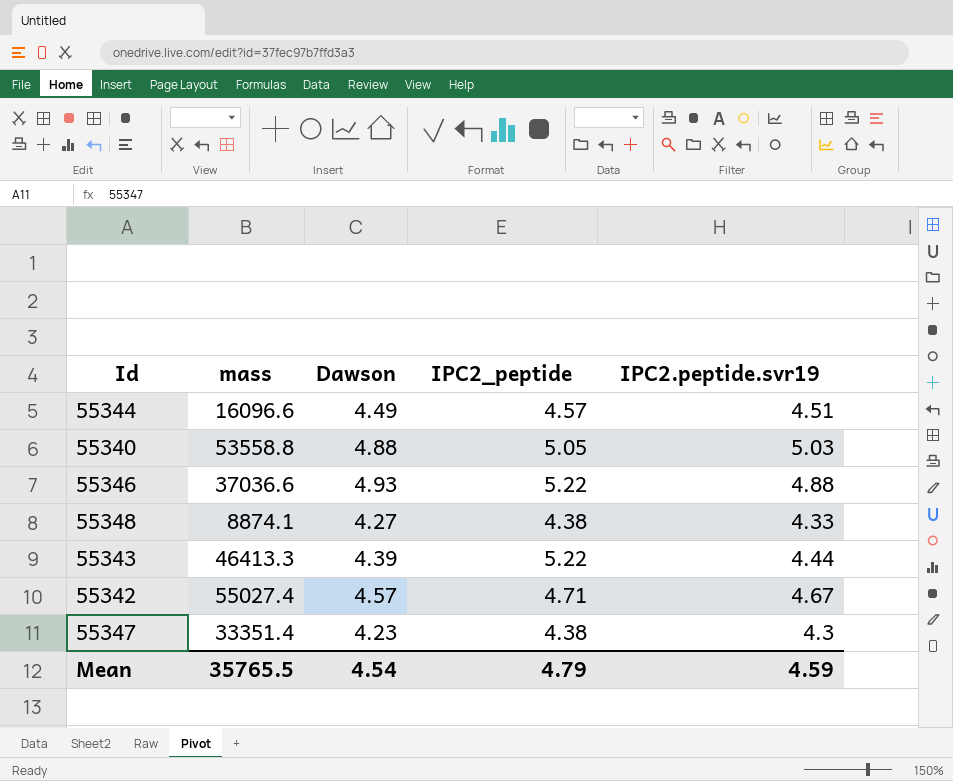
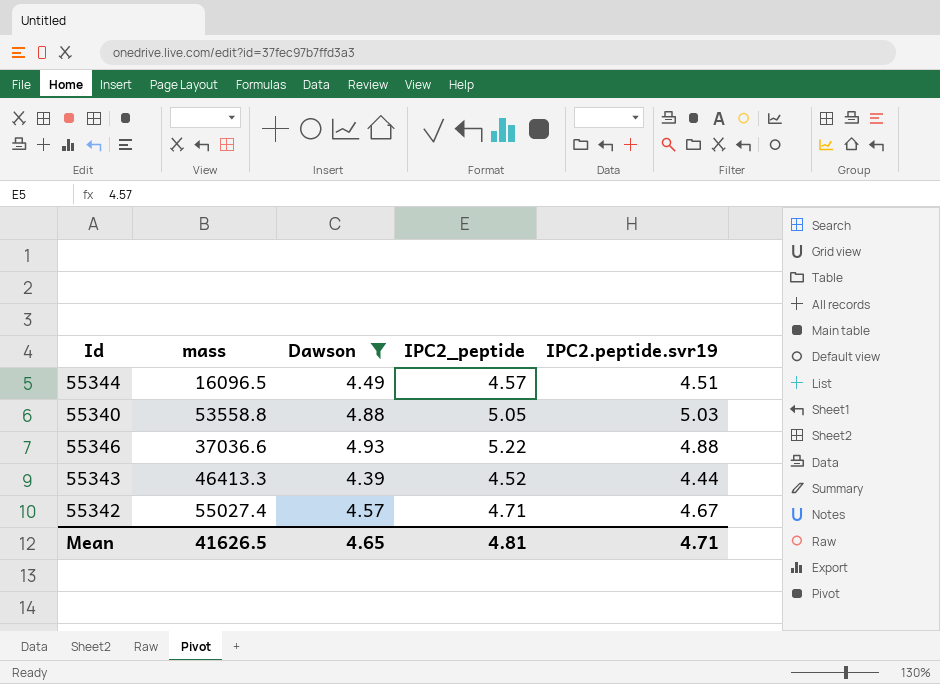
filter: none -> Dawson >= 4.39
55344 | mass: 16096.6 -> 16096.5
55343 | IPC2_peptide: 5.22 -> 4.52
Mean | mass: 35765.5 -> 41626.5
Mean | Dawson: 4.54 -> 4.65
Mean | IPC2_peptide: 4.79 -> 4.81
Mean | IPC2.peptide.svr19: 4.59 -> 4.71

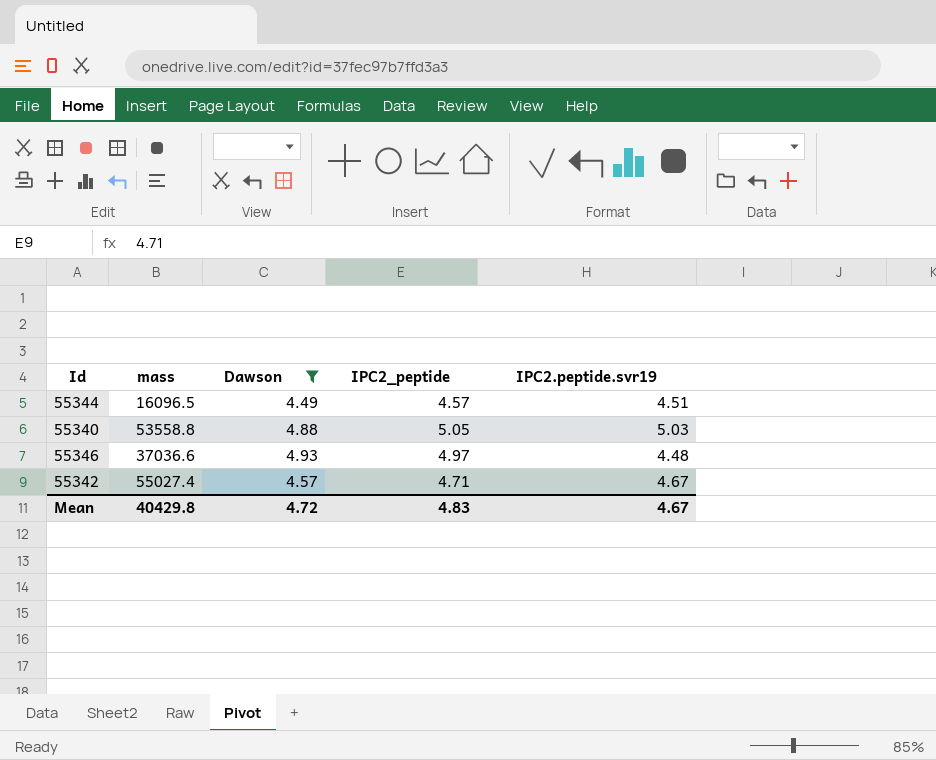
row 55343: 46413.3 | 4.39 | 4.52 | 4.44 -> none
55346 | IPC2_peptide: 5.22 -> 4.97
55346 | IPC2.peptide.svr19: 4.88 -> 4.48
Mean | mass: 41626.5 -> 40429.8
Mean | Dawson: 4.65 -> 4.72
Mean | IPC2_peptide: 4.81 -> 4.83
Mean | IPC2.peptide.svr19: 4.71 -> 4.67

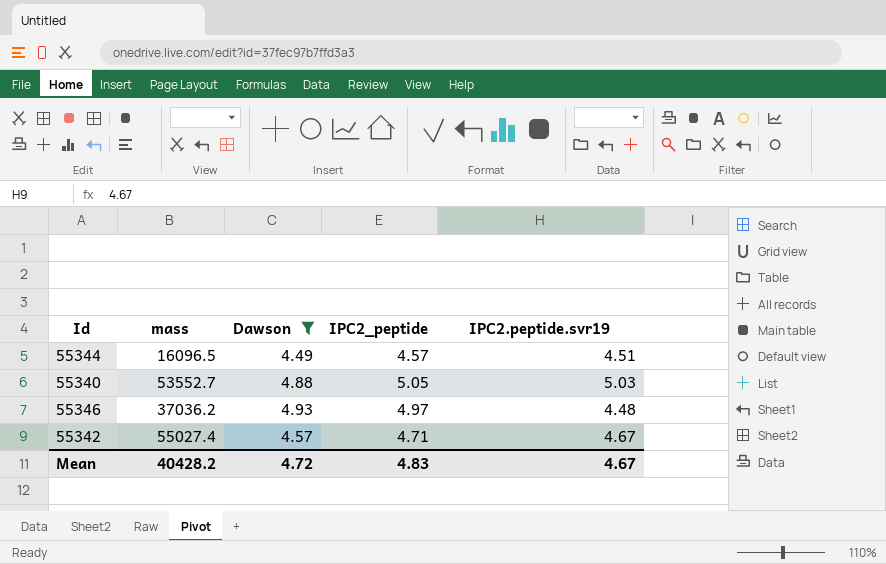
55340 | mass: 53558.8 -> 53552.7
55346 | mass: 37036.6 -> 37036.2
Mean | mass: 40429.8 -> 40428.2

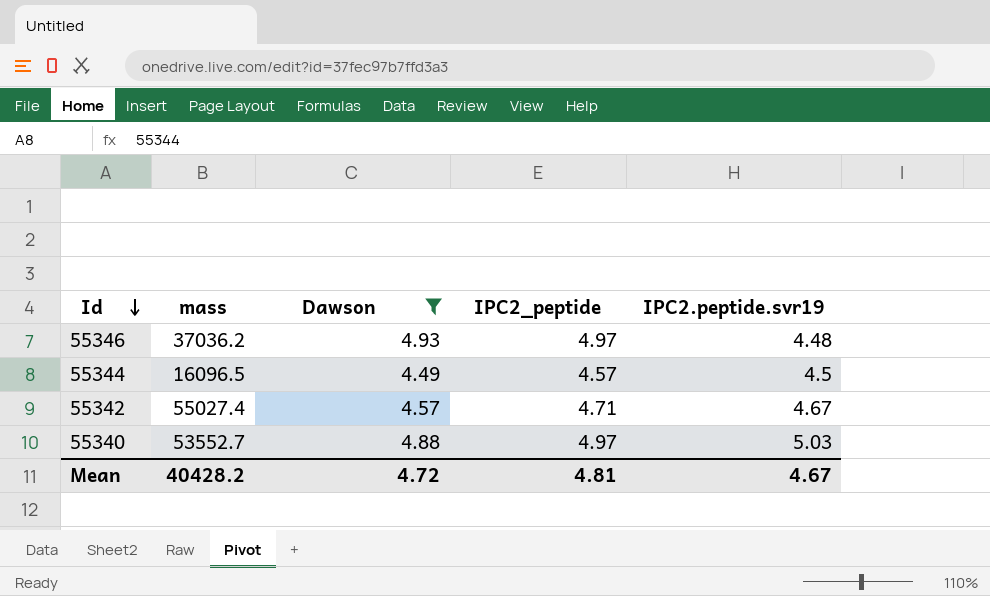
row order: none -> Id descending
55344 | IPC2.peptide.svr19: 4.51 -> 4.5
55340 | IPC2_peptide: 5.05 -> 4.97
Mean | IPC2_peptide: 4.83 -> 4.81

